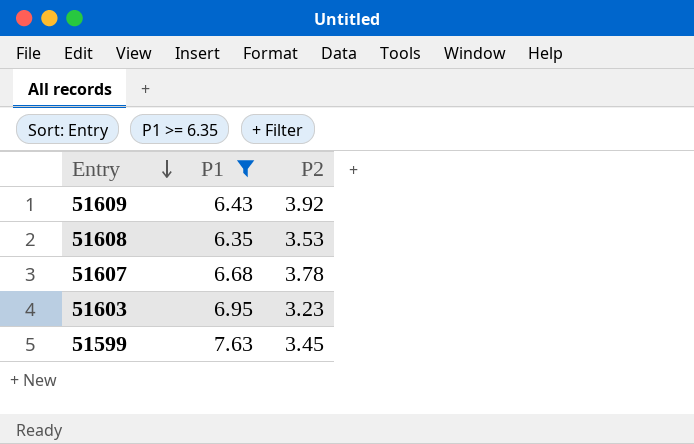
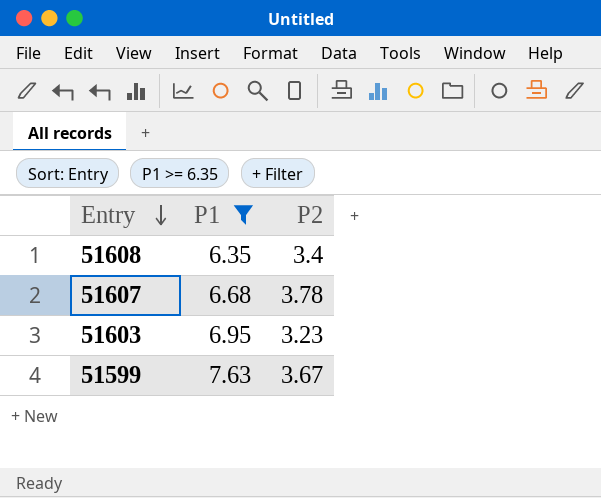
row 51609: 6.43 | 3.92 -> none
51608 | P2: 3.53 -> 3.4
51599 | P2: 3.45 -> 3.67

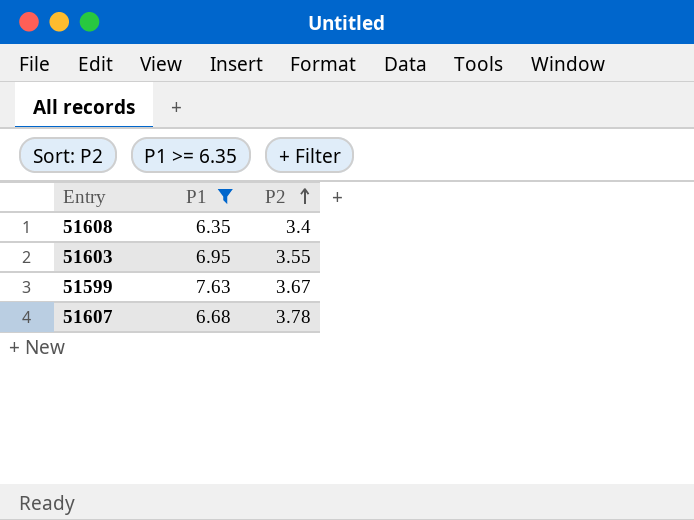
row order: Entry descending -> P2 ascending
51603 | P2: 3.23 -> 3.55

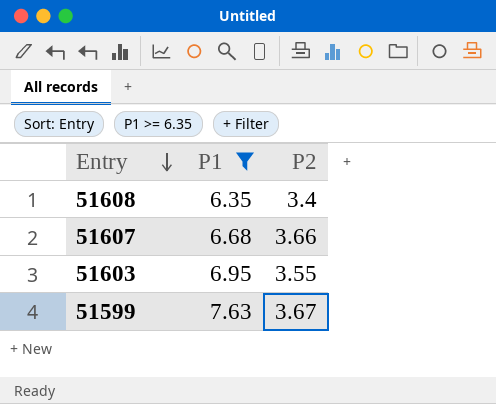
row order: P2 ascending -> Entry descending
51607 | P2: 3.78 -> 3.66

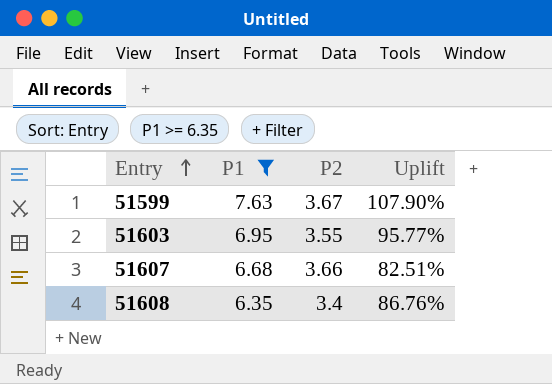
row order: Entry descending -> Entry ascending
column Uplift | formula: none -> ([P1] - [P2]) / [P2]

